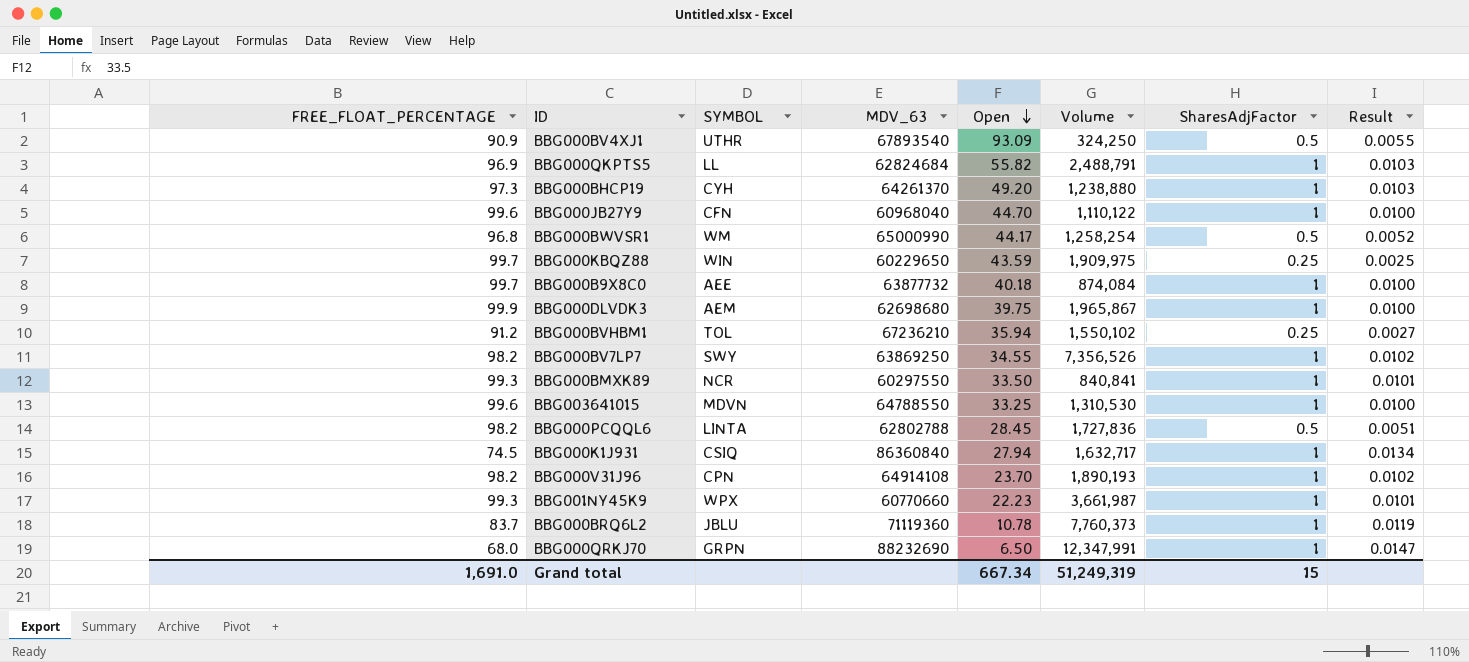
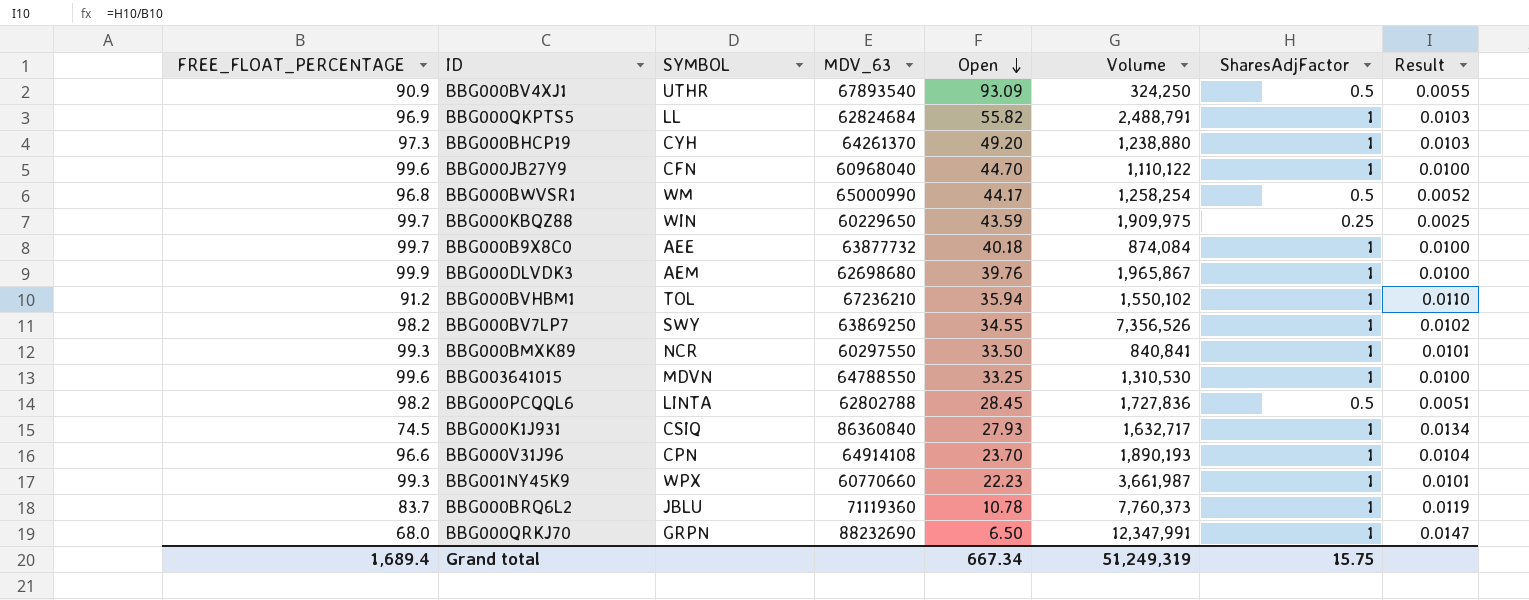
BBG000DLVDK3 | Open: 39.75 -> 39.76
BBG000BVHBM1 | SharesAdjFactor: 0.25 -> 1
BBG000BVHBM1 | Result: 0.0027 -> 0.0110
BBG000K1J931 | Open: 27.94 -> 27.93
BBG000V31J96 | FREE_FLOAT_PERCENTAGE: 98.2 -> 96.6
BBG000V31J96 | Result: 0.0102 -> 0.0104
Grand total | FREE_FLOAT_PERCENTAGE: 1,691.0 -> 1,689.4
Grand total | SharesAdjFactor: 15 -> 15.75

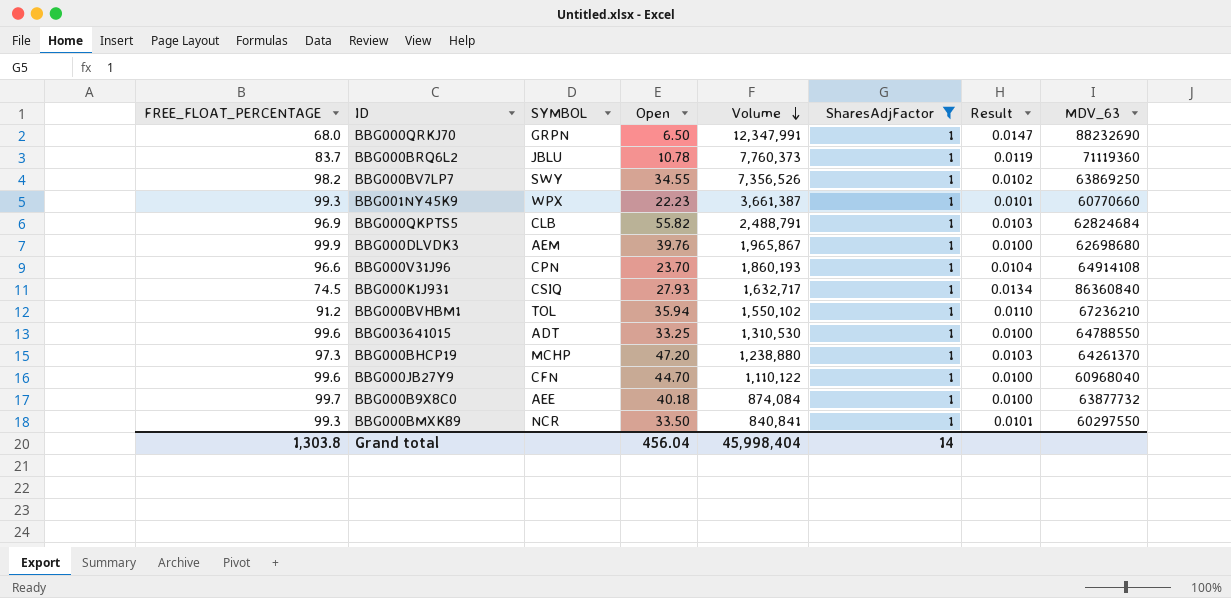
filter: none -> SharesAdjFactor = 1
row order: Open descending -> Volume descending
column MDV_63 | position: 4 -> 8
BBG001NY45K9 | Volume: 3,661,987 -> 3,661,387
BBG000QKPTS5 | SYMBOL: LL -> CLB
BBG000V31J96 | Volume: 1,890,193 -> 1,860,193
BBG003641015 | SYMBOL: MDVN -> ADT
BBG000BHCP19 | SYMBOL: CYH -> MCHP
BBG000BHCP19 | Open: 49.20 -> 47.20
Grand total | FREE_FLOAT_PERCENTAGE: 1,689.4 -> 1,303.8
Grand total | Open: 667.34 -> 456.04
Grand total | Volume: 51,249,319 -> 45,998,404
Grand total | SharesAdjFactor: 15.75 -> 14

